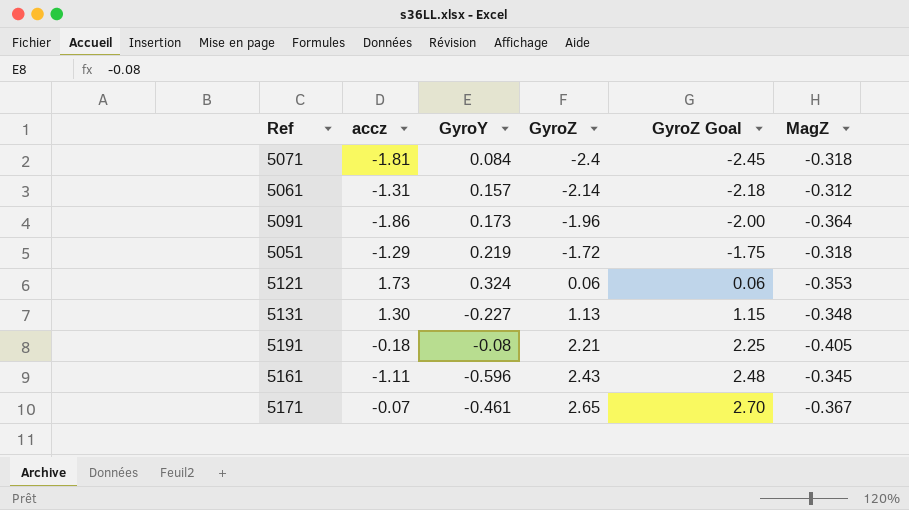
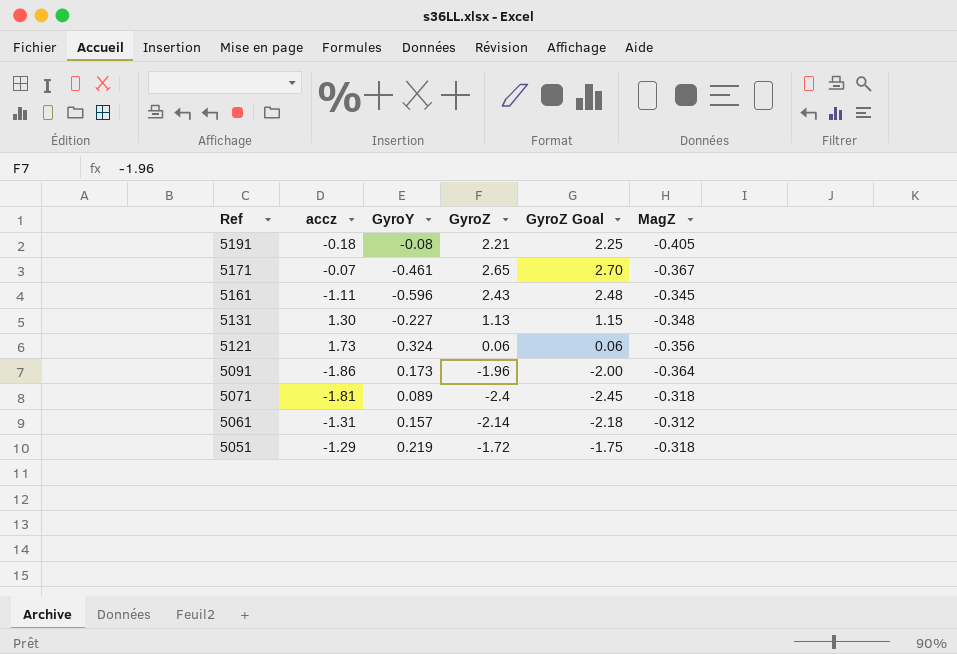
row order: GyroZ ascending -> Ref descending
5121 | MagZ: -0.353 -> -0.356
5071 | GyroY: 0.084 -> 0.089

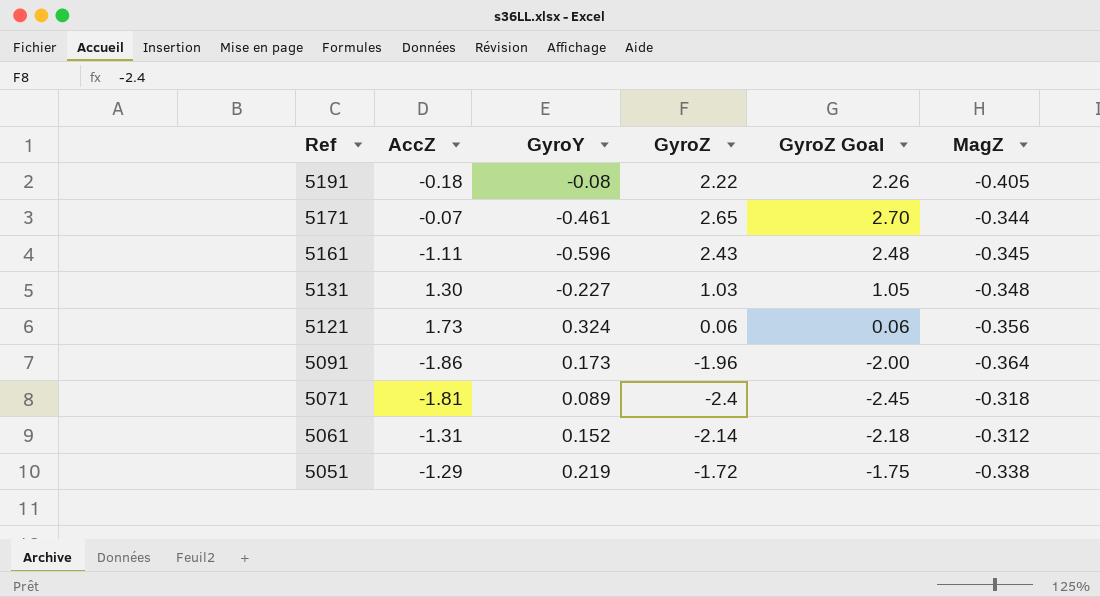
column name: accz -> AccZ
5191 | GyroZ: 2.21 -> 2.22
5191 | GyroZ Goal: 2.25 -> 2.26
5171 | MagZ: -0.367 -> -0.344
5131 | GyroZ: 1.13 -> 1.03
5131 | GyroZ Goal: 1.15 -> 1.05
5061 | GyroY: 0.157 -> 0.152
5051 | MagZ: -0.318 -> -0.338

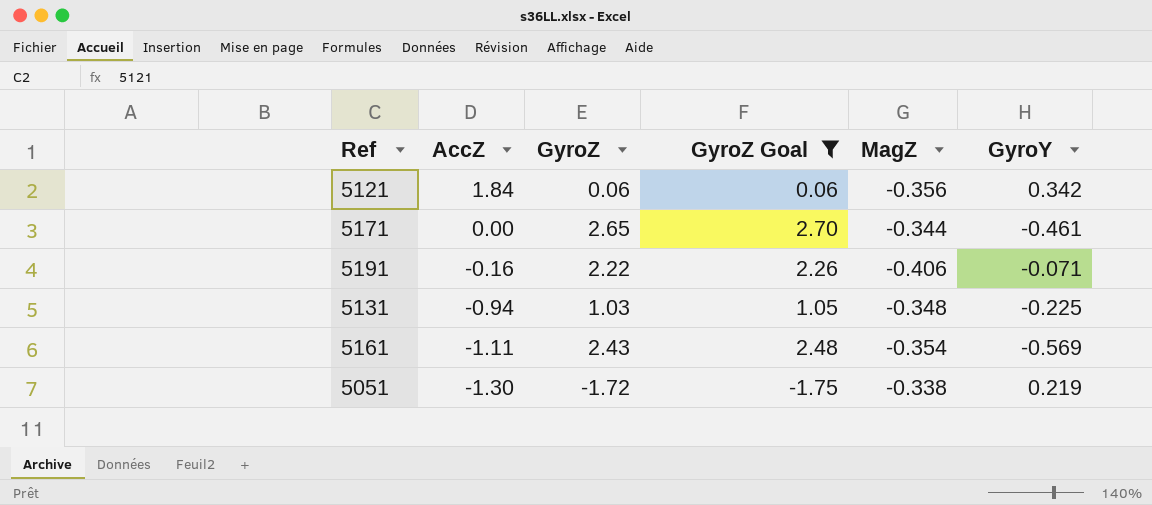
filter: none -> GyroZ Goal >= -1.75
row order: Ref descending -> AccZ descending
column GyroY | position: 3 -> 6
5121 | AccZ: 1.73 -> 1.84
5121 | GyroY: 0.324 -> 0.342
5171 | AccZ: -0.07 -> 0.00
5191 | AccZ: -0.18 -> -0.16
5191 | MagZ: -0.405 -> -0.406
5191 | GyroY: -0.08 -> -0.071
5131 | AccZ: 1.30 -> -0.94
5131 | GyroY: -0.227 -> -0.225
5161 | MagZ: -0.345 -> -0.354
5161 | GyroY: -0.596 -> -0.569
5051 | AccZ: -1.29 -> -1.30

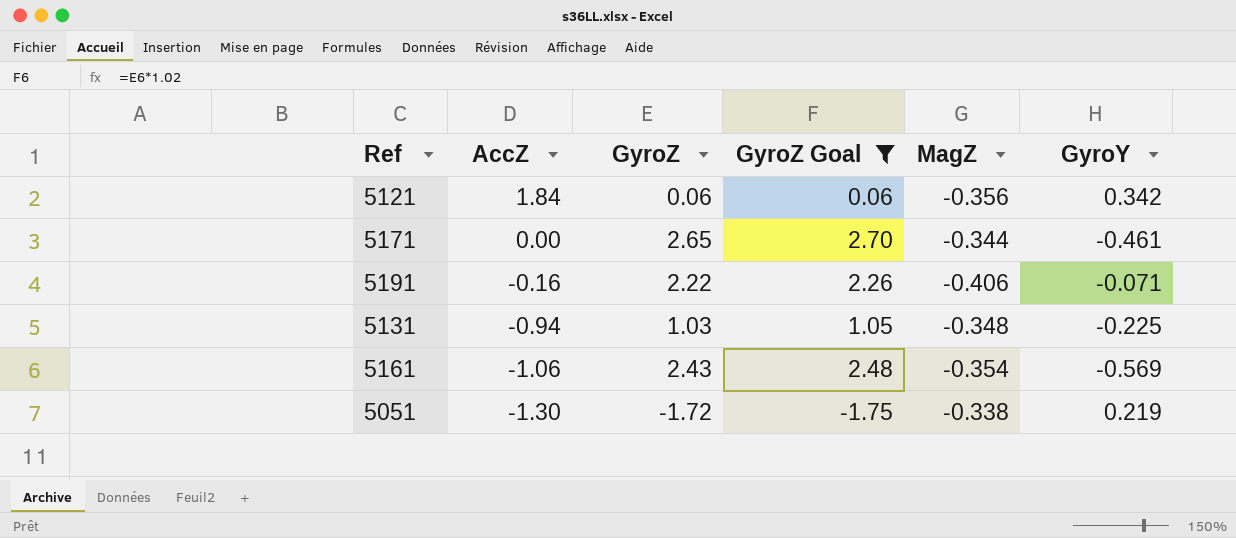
5161 | AccZ: -1.11 -> -1.06

